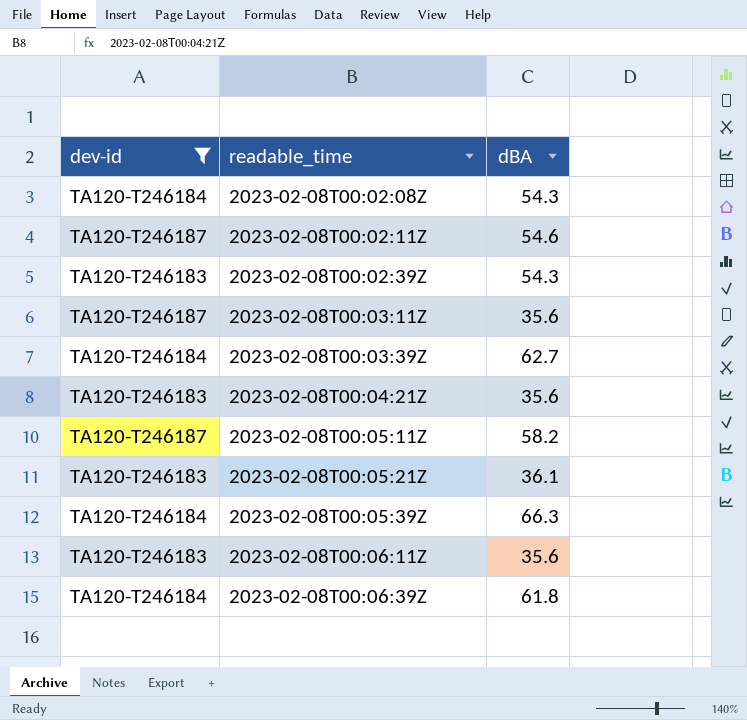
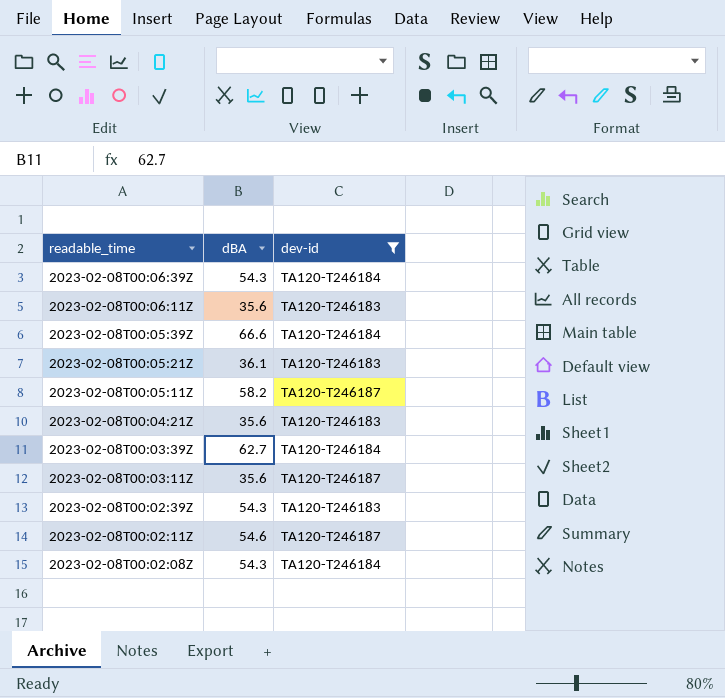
row order: readable_time ascending -> readable_time descending
column dev-id | position: 1 -> 3
2023-02-08T00:06:39Z | dBA: 61.8 -> 54.3
2023-02-08T00:05:39Z | dBA: 66.3 -> 66.6

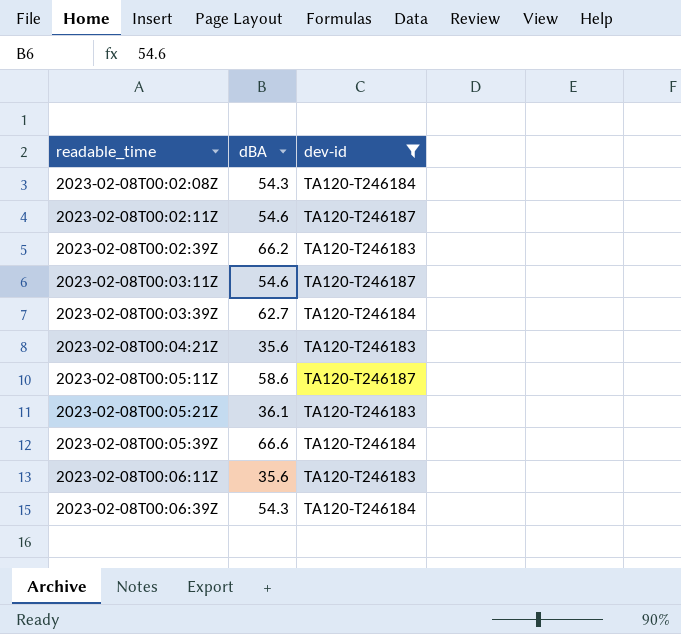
row order: readable_time descending -> readable_time ascending
2023-02-08T00:02:39Z | dBA: 54.3 -> 66.2
2023-02-08T00:03:11Z | dBA: 35.6 -> 54.6
2023-02-08T00:05:11Z | dBA: 58.2 -> 58.6

